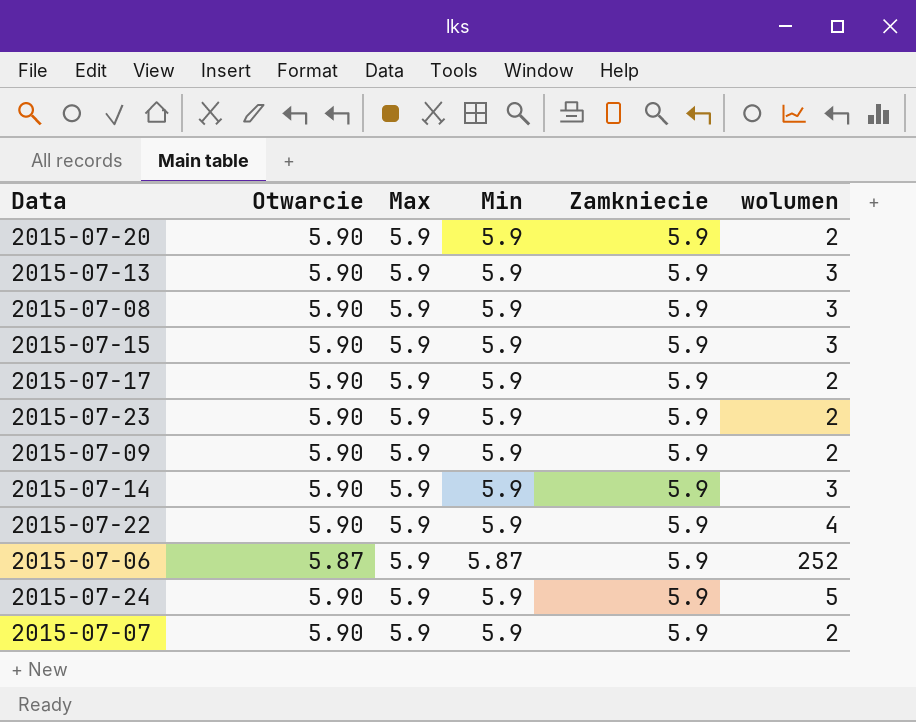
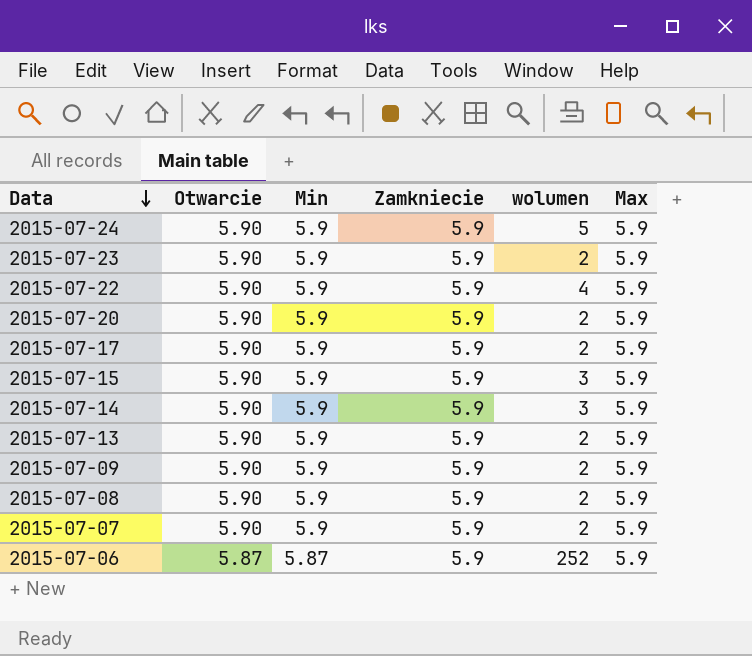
row order: none -> Data descending
column Max | position: 3 -> 6
2015-07-13 | wolumen: 3 -> 2
2015-07-08 | wolumen: 3 -> 2

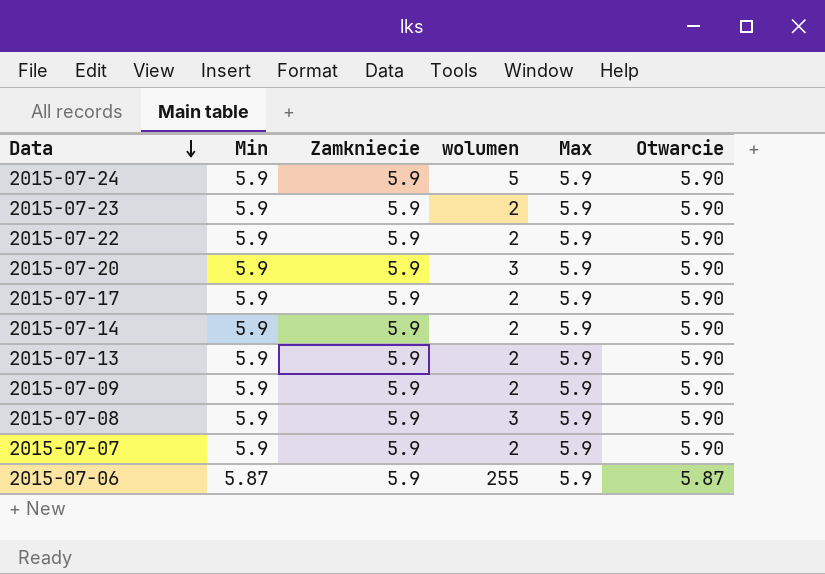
column Otwarcie | position: 2 -> 6
row 2015-07-15: 5.90 | 5.9 | 5.9 | 3 | 5.9 -> none
2015-07-22 | wolumen: 4 -> 2
2015-07-20 | wolumen: 2 -> 3
2015-07-14 | wolumen: 3 -> 2
2015-07-08 | wolumen: 2 -> 3
2015-07-06 | wolumen: 252 -> 255

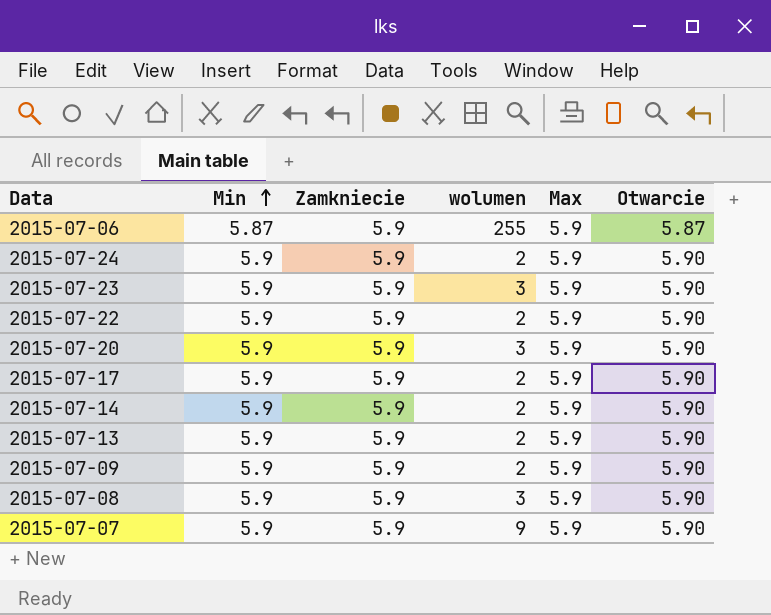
row order: Data descending -> Min ascending
2015-07-24 | wolumen: 5 -> 2
2015-07-23 | wolumen: 2 -> 3
2015-07-07 | wolumen: 2 -> 9

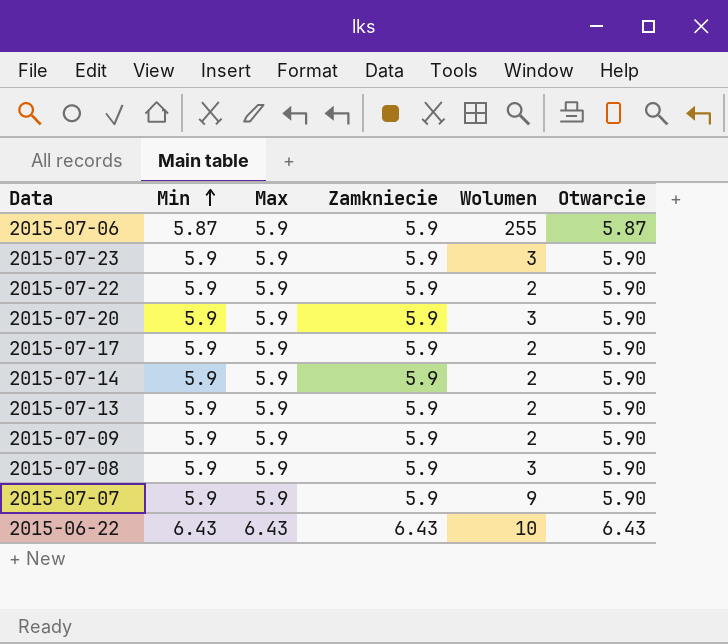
column Max | position: 5 -> 3
column name: wolumen -> Wolumen
row 2015-07-24: 5.9 | 5.9 | 2 | 5.9 | 5.90 -> none
row 2015-06-22: none -> 6.43 | 6.43 | 6.43 | 10 | 6.43

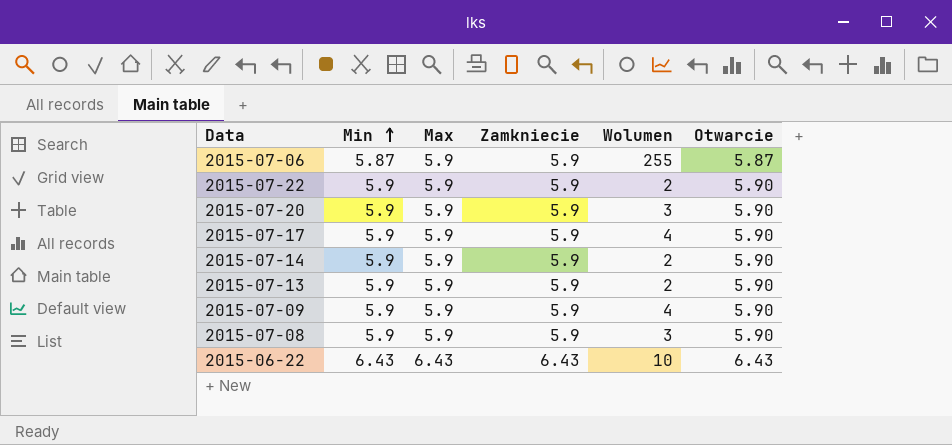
row 2015-07-23: 5.9 | 5.9 | 5.9 | 3 | 5.90 -> none
row 2015-07-07: 5.9 | 5.9 | 5.9 | 9 | 5.90 -> none
2015-07-17 | Wolumen: 2 -> 4
2015-07-09 | Wolumen: 2 -> 4

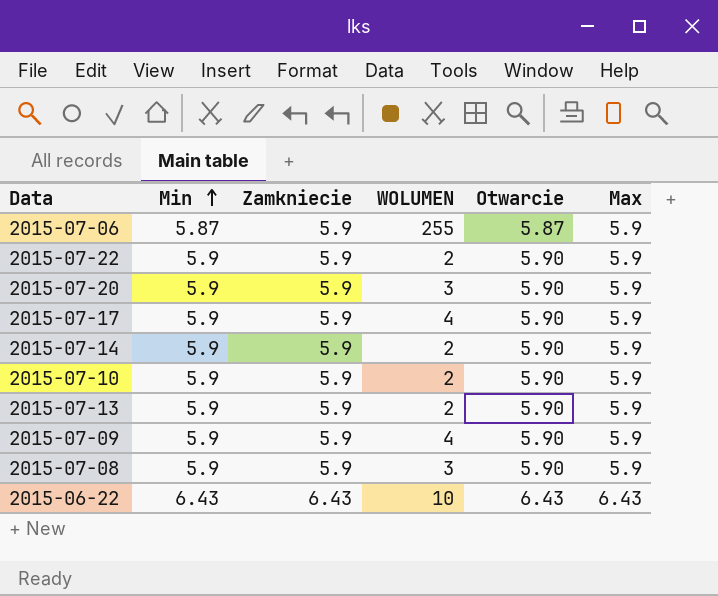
column name: Wolumen -> WOLUMEN
column Max | position: 3 -> 6
row 2015-07-10: none -> 5.9 | 5.9 | 2 | 5.90 | 5.9

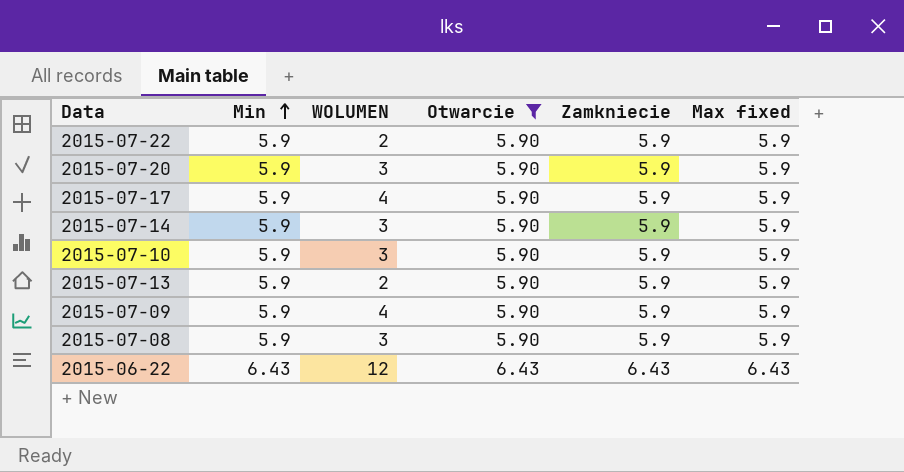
filter: none -> Otwarcie != 5.87
column Zamkniecie | position: 3 -> 5
column name: Max -> Max fixed
2015-07-14 | WOLUMEN: 2 -> 3
2015-07-10 | WOLUMEN: 2 -> 3
2015-06-22 | WOLUMEN: 10 -> 12

